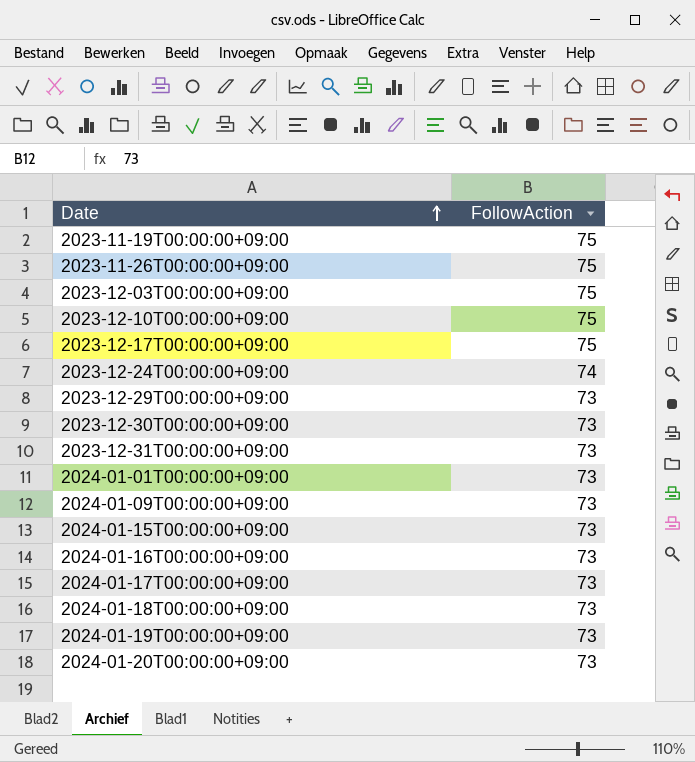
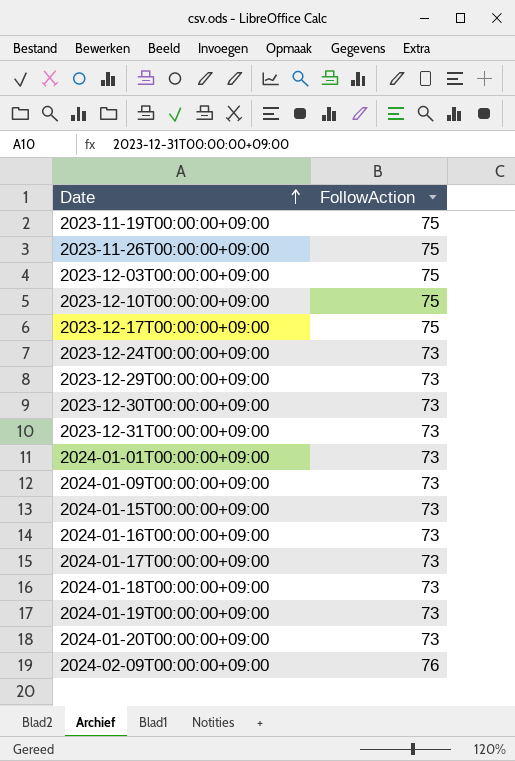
2023-12-24T00:00:00+09:00 | FollowAction: 74 -> 73
row 2024-02-09T00:00:00+09:00: none -> 76

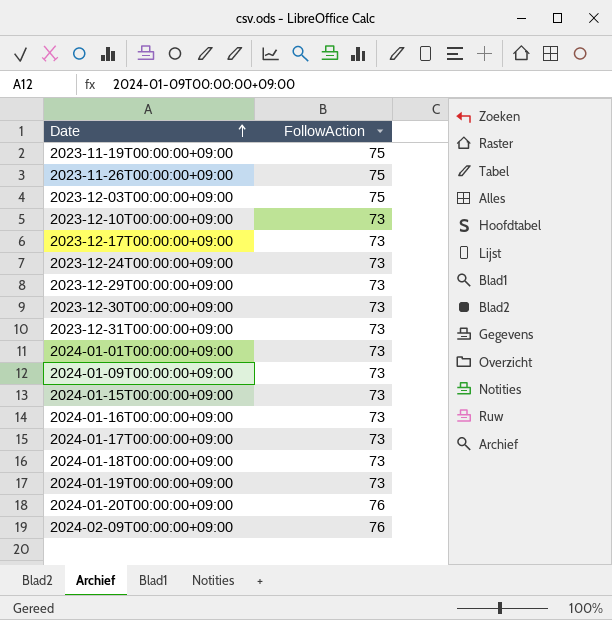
2023-12-10T00:00:00+09:00 | FollowAction: 75 -> 73
2023-12-17T00:00:00+09:00 | FollowAction: 75 -> 73
2024-01-20T00:00:00+09:00 | FollowAction: 73 -> 76

